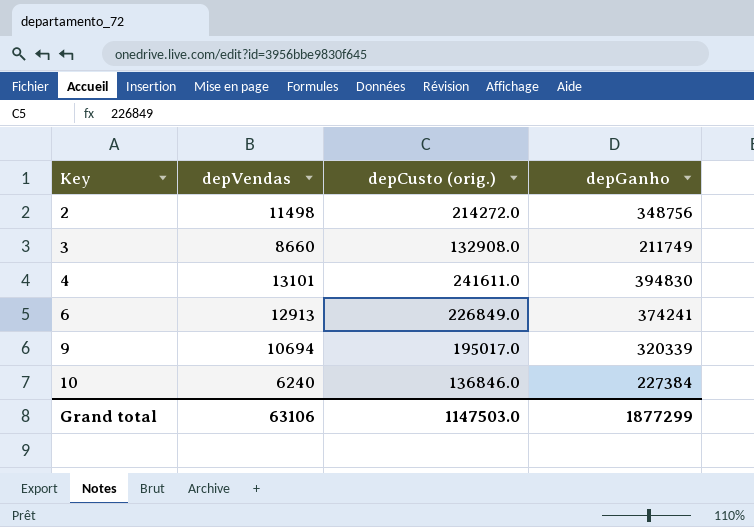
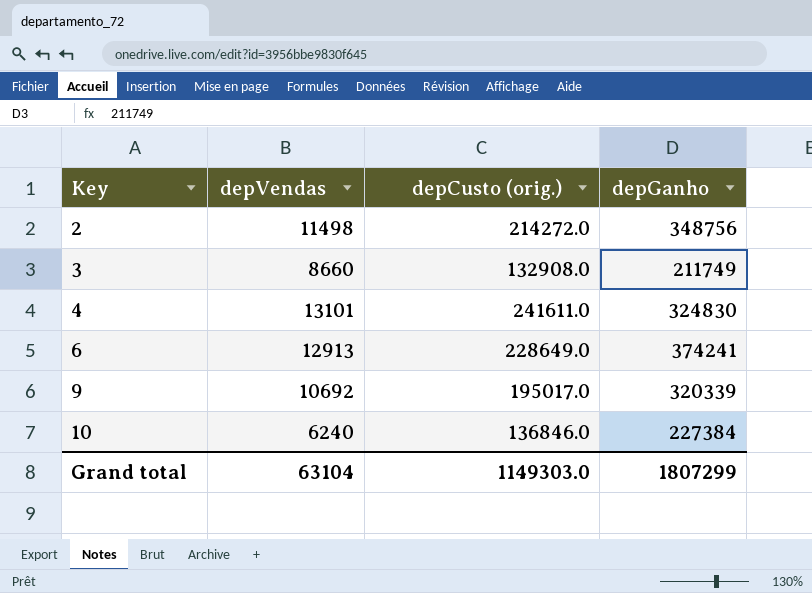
4 | depGanho: 394830 -> 324830
6 | depCusto (orig.): 226849.0 -> 228649.0
9 | depVendas: 10694 -> 10692
Grand total | depVendas: 63106 -> 63104
Grand total | depCusto (orig.): 1147503.0 -> 1149303.0
Grand total | depGanho: 1877299 -> 1807299

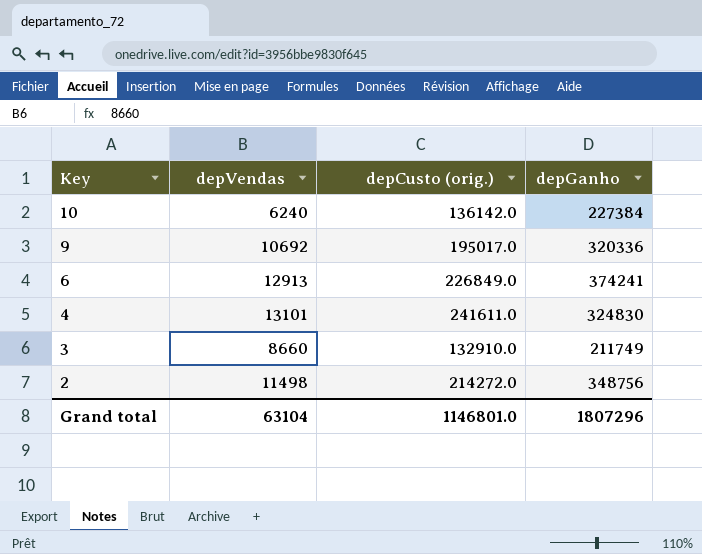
row order: Key ascending -> Key descending
10 | depCusto (orig.): 136846.0 -> 136142.0
9 | depGanho: 320339 -> 320336
6 | depCusto (orig.): 228649.0 -> 226849.0
3 | depCusto (orig.): 132908.0 -> 132910.0
Grand total | depCusto (orig.): 1149303.0 -> 1146801.0
Grand total | depGanho: 1807299 -> 1807296

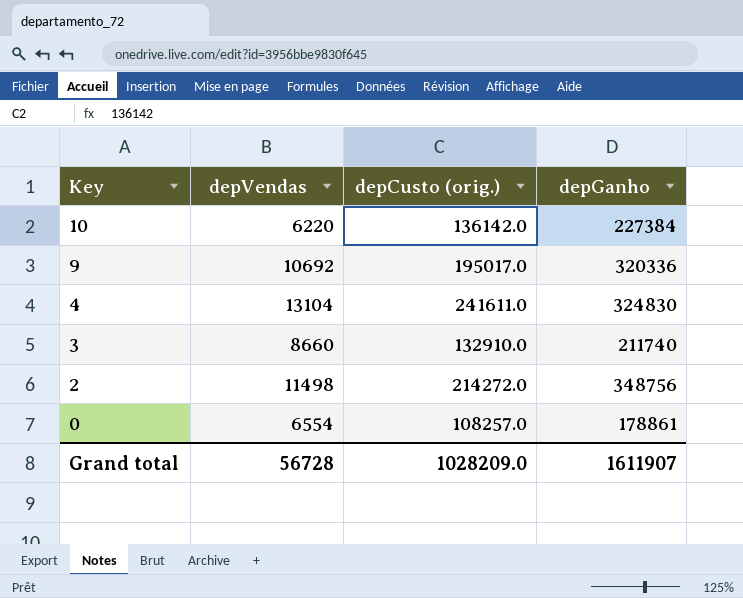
row 6: 12913 | 226849.0 | 374241 -> none
10 | depVendas: 6240 -> 6220
4 | depVendas: 13101 -> 13104
3 | depGanho: 211749 -> 211740
row 0: none -> 6554 | 108257.0 | 178861
Grand total | depVendas: 63104 -> 56728
Grand total | depCusto (orig.): 1146801.0 -> 1028209.0
Grand total | depGanho: 1807296 -> 1611907

